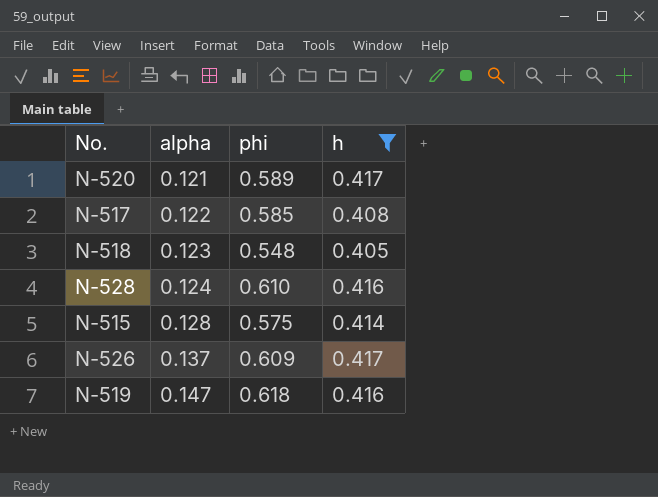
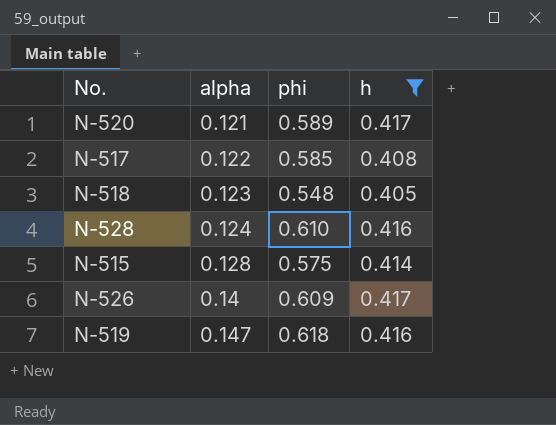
N-526 | alpha: 0.137 -> 0.14

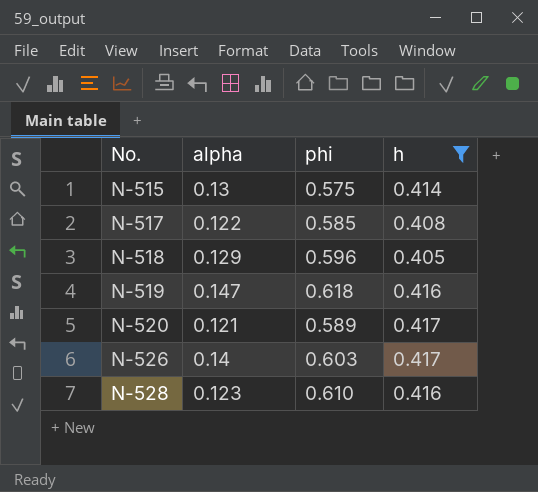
row order: alpha ascending -> No. ascending
N-515 | alpha: 0.128 -> 0.13
N-518 | alpha: 0.123 -> 0.129
N-518 | phi: 0.548 -> 0.596
N-526 | phi: 0.609 -> 0.603
N-528 | alpha: 0.124 -> 0.123

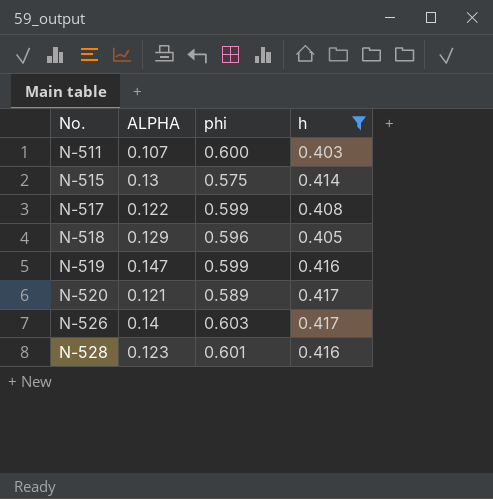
column name: alpha -> ALPHA
row N-511: none -> 0.107 | 0.600 | 0.403
N-517 | phi: 0.585 -> 0.599
N-519 | phi: 0.618 -> 0.599
N-528 | phi: 0.610 -> 0.601

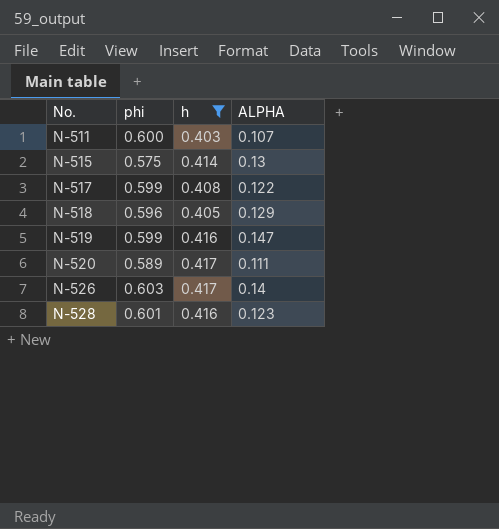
column ALPHA | position: 2 -> 4
N-520 | ALPHA: 0.121 -> 0.111

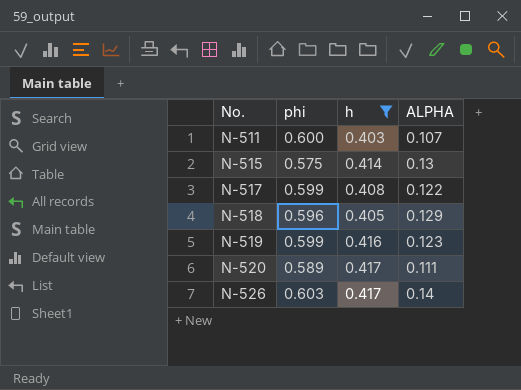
row N-528: 0.601 | 0.416 | 0.123 -> none
N-519 | ALPHA: 0.147 -> 0.123

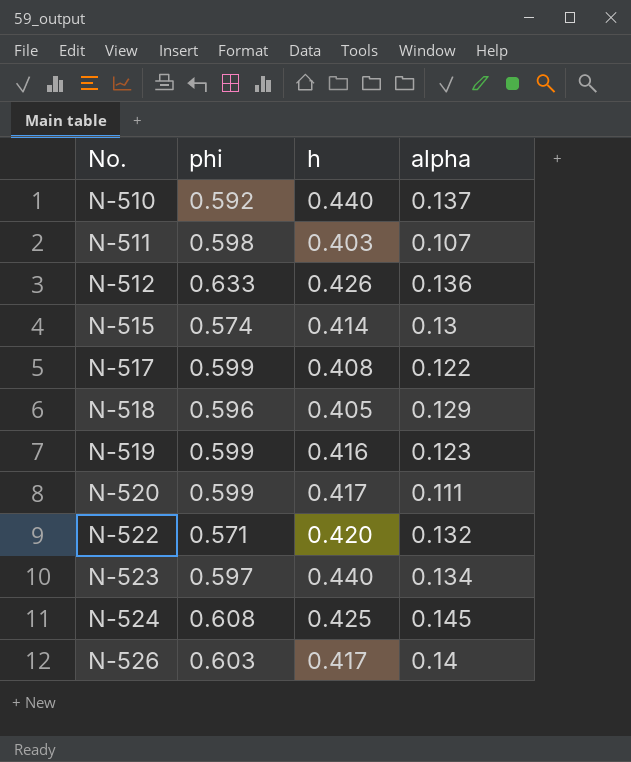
filter: h <= 0.417 -> none
column name: ALPHA -> alpha
N-511 | phi: 0.600 -> 0.598
N-515 | phi: 0.575 -> 0.574
N-520 | phi: 0.589 -> 0.599

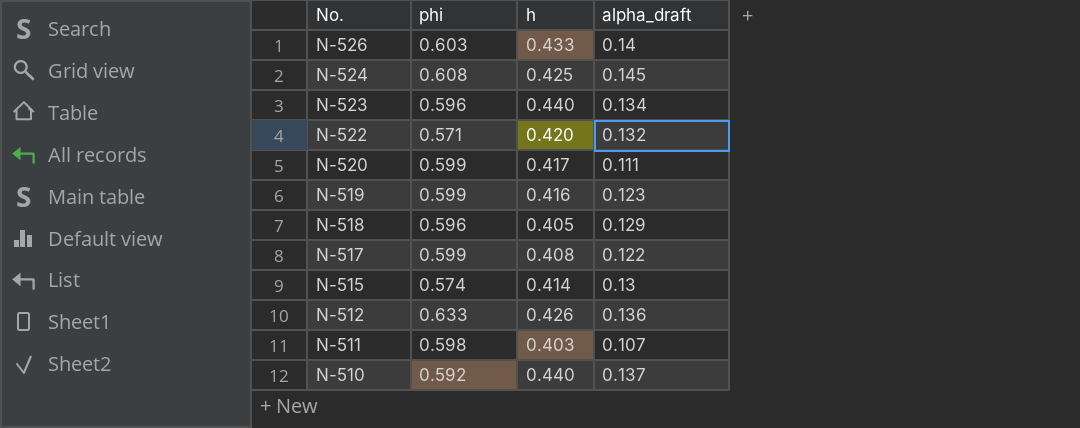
row order: No. ascending -> No. descending
column name: alpha -> alpha_draft
N-526 | h: 0.417 -> 0.433
N-523 | phi: 0.597 -> 0.596

